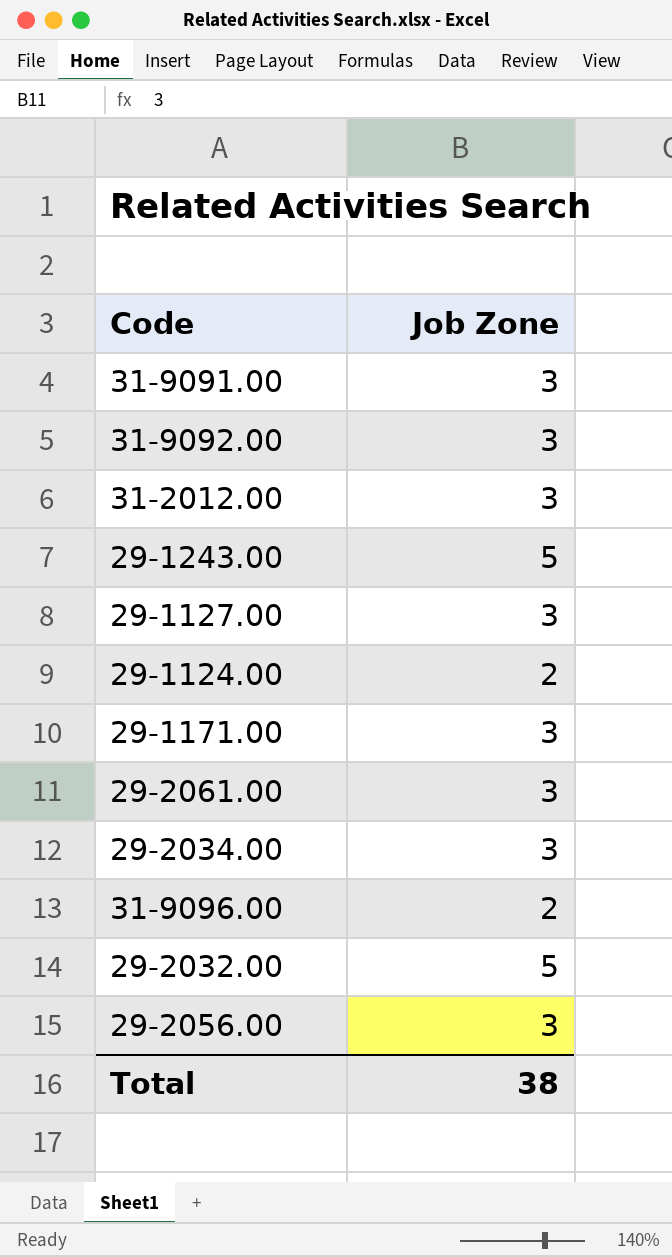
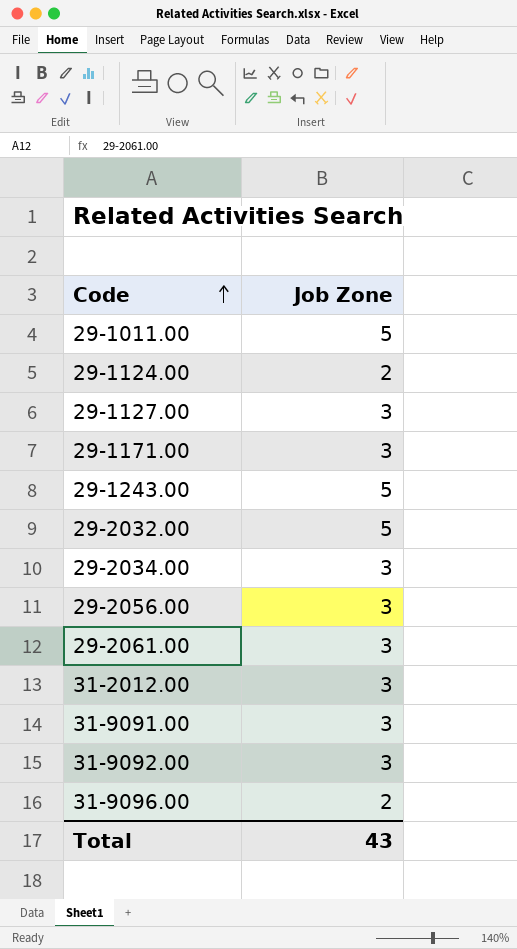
row order: none -> Code ascending
row 29-1011.00: none -> 5
Total | Job Zone: 38 -> 43

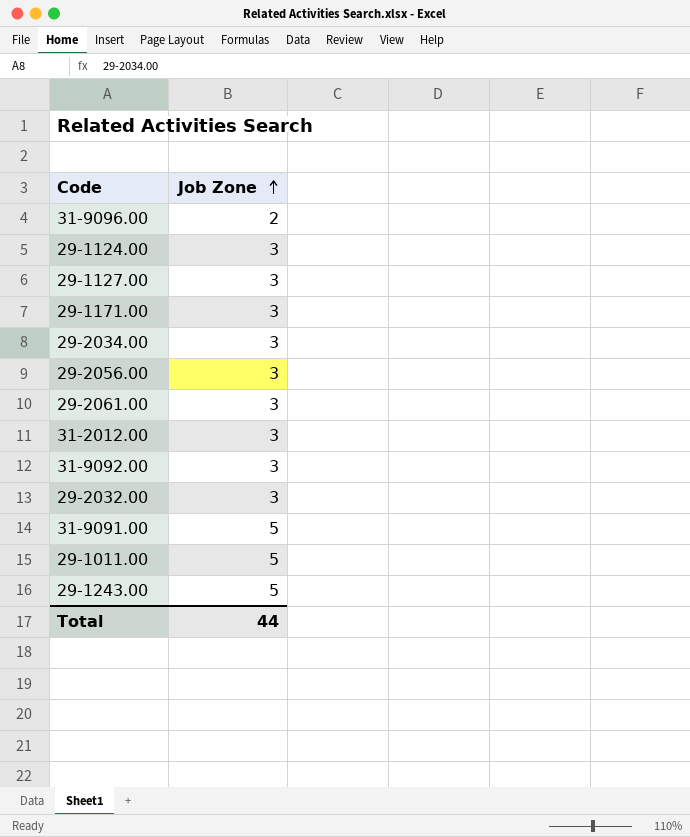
row order: Code ascending -> Job Zone ascending
29-1124.00 | Job Zone: 2 -> 3
29-2032.00 | Job Zone: 5 -> 3
31-9091.00 | Job Zone: 3 -> 5
Total | Job Zone: 43 -> 44

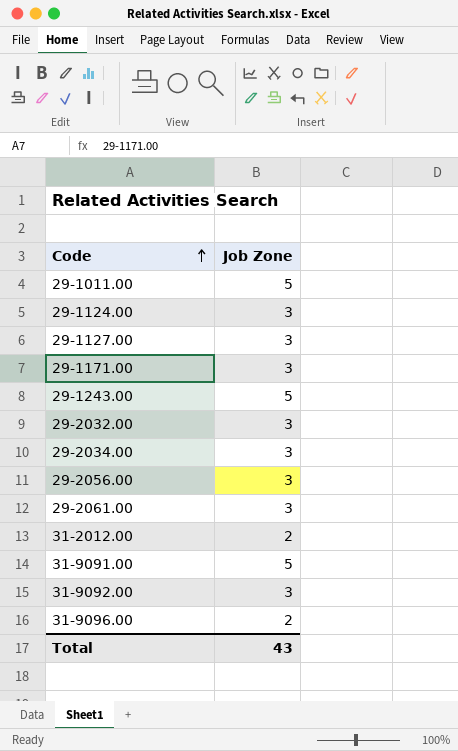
row order: Job Zone ascending -> Code ascending
31-2012.00 | Job Zone: 3 -> 2
Total | Job Zone: 44 -> 43

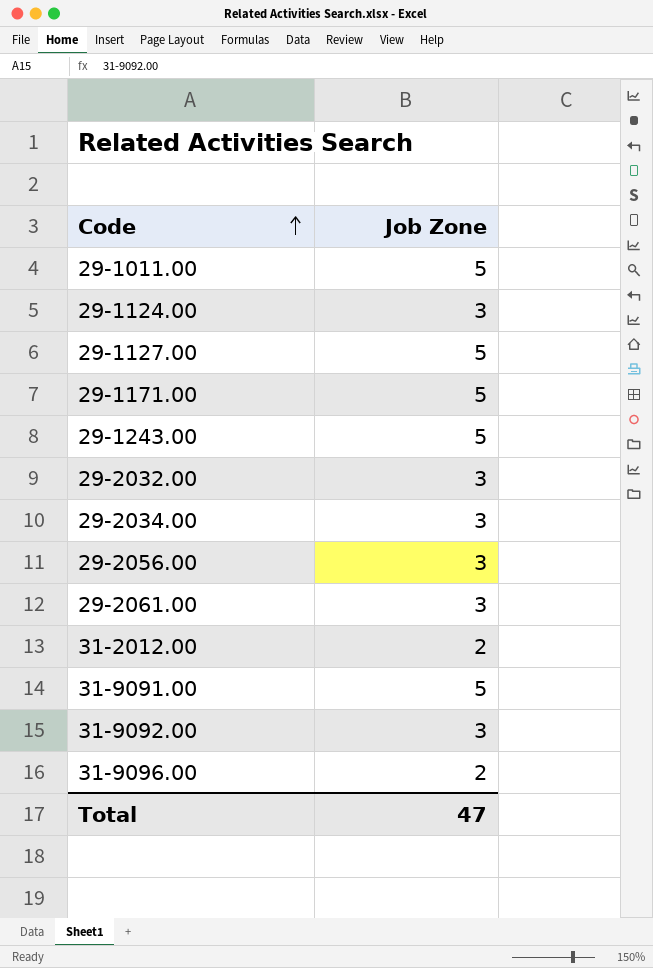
29-1127.00 | Job Zone: 3 -> 5
29-1171.00 | Job Zone: 3 -> 5
Total | Job Zone: 43 -> 47

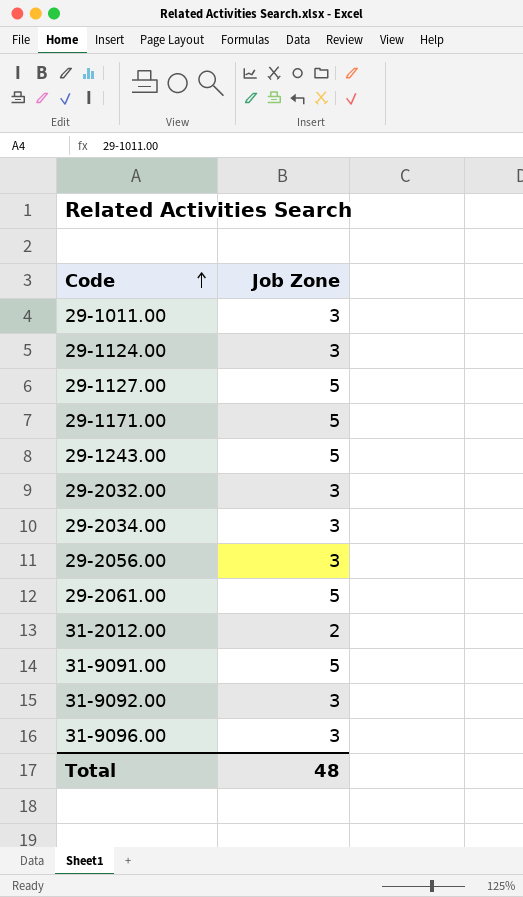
29-1011.00 | Job Zone: 5 -> 3
29-2061.00 | Job Zone: 3 -> 5
31-9096.00 | Job Zone: 2 -> 3
Total | Job Zone: 47 -> 48

